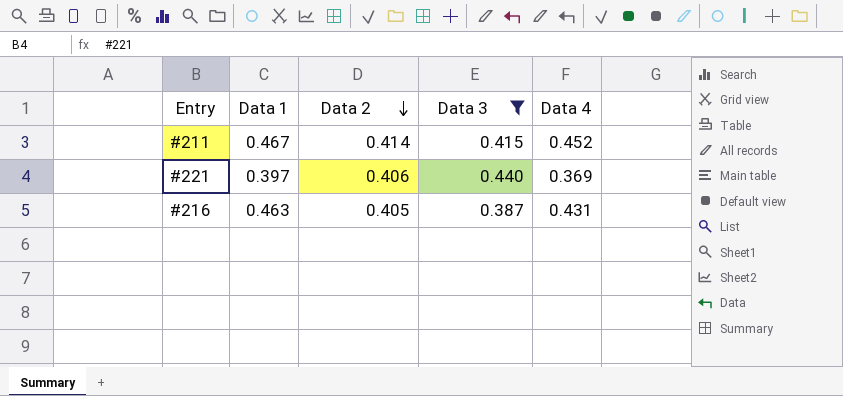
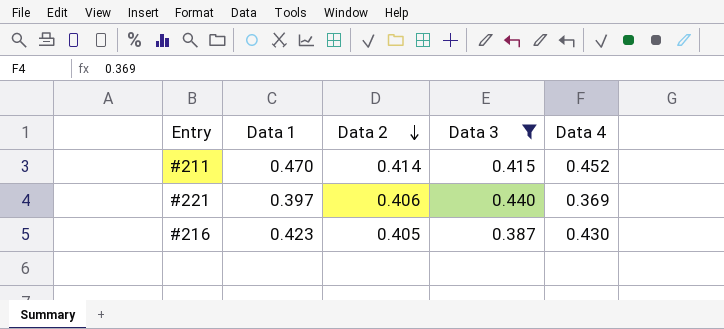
#211 | Data 1: 0.467 -> 0.470
#216 | Data 1: 0.463 -> 0.423
#216 | Data 4: 0.431 -> 0.430

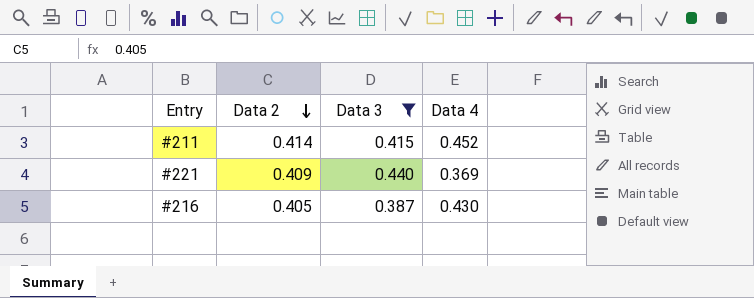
column Data 1 | position: 2 -> none
#221 | Data 2: 0.406 -> 0.409

